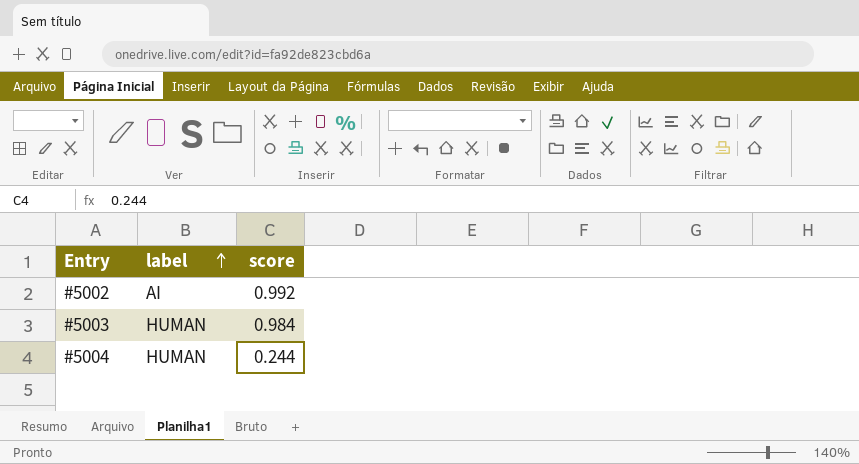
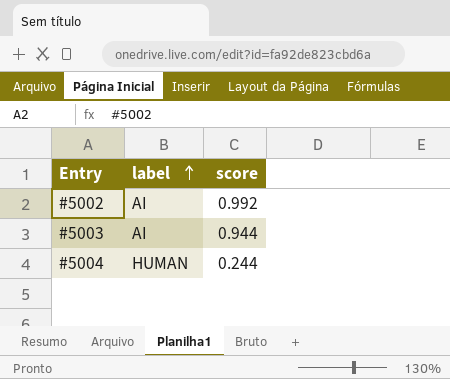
#5003 | label: HUMAN -> AI
#5003 | score: 0.984 -> 0.944

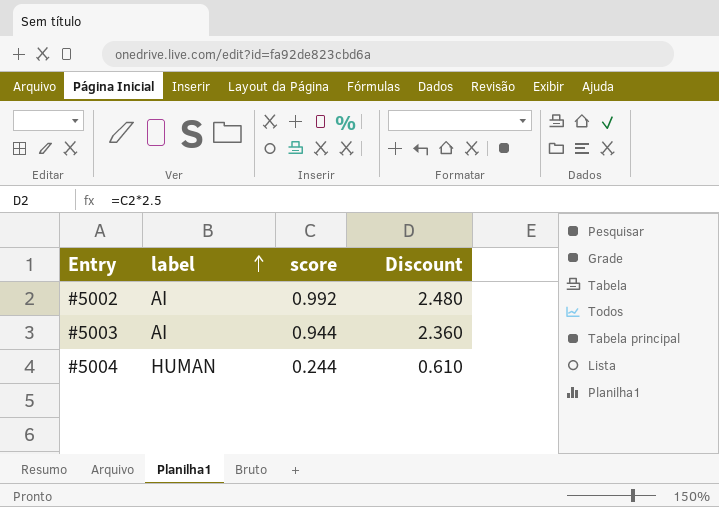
column Discount | formula: none -> [score] * 2.5

